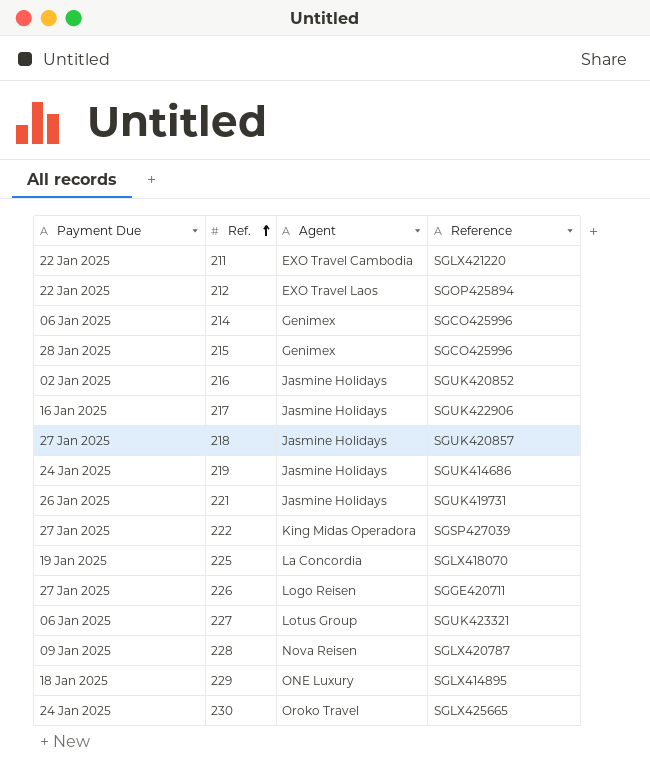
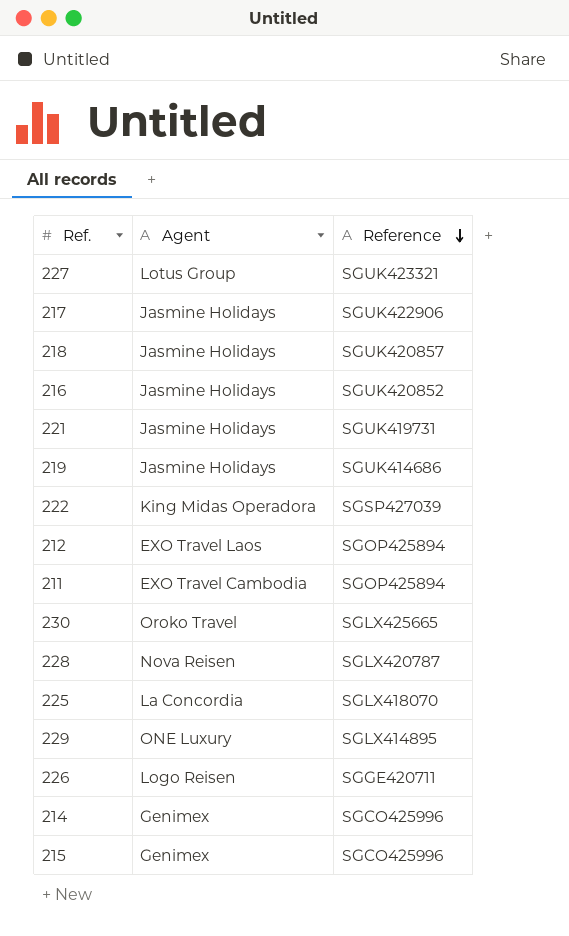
row order: Ref. ascending -> Reference descending
column Payment Due | position: 1 -> none
211 | Reference: SGLX421220 -> SGOP425894

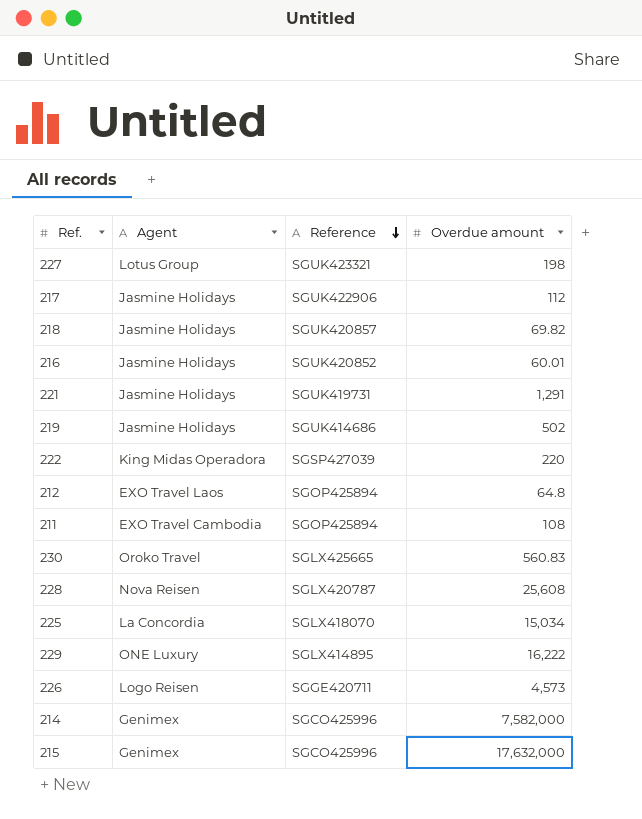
column Overdue amount | position: none -> 4

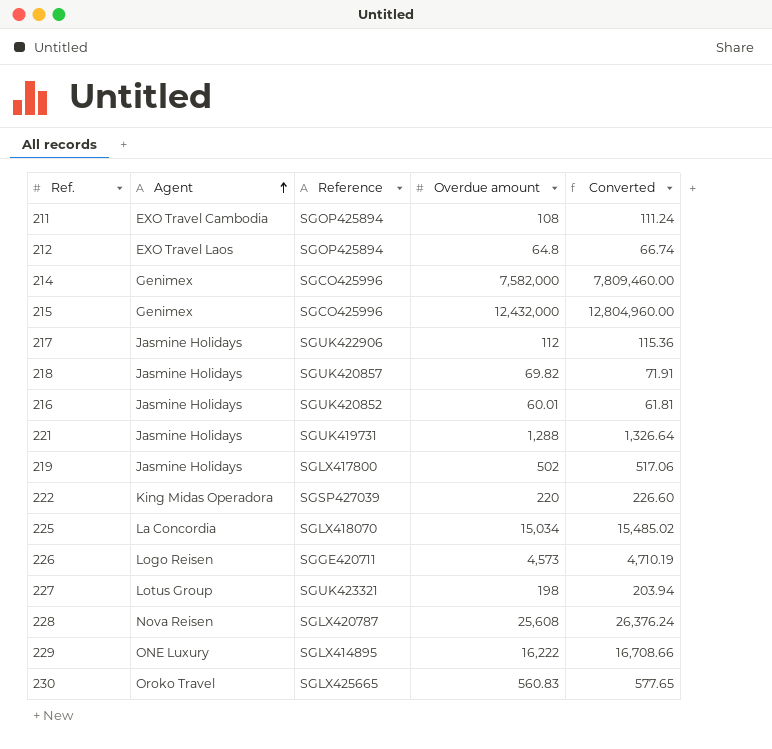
row order: Reference descending -> Agent ascending
column Converted | formula: none -> [Overdue amount] * 1.03
215 | Overdue amount: 17,632,000 -> 12,432,000
221 | Overdue amount: 1,291 -> 1,288
219 | Reference: SGUK414686 -> SGLX417800

